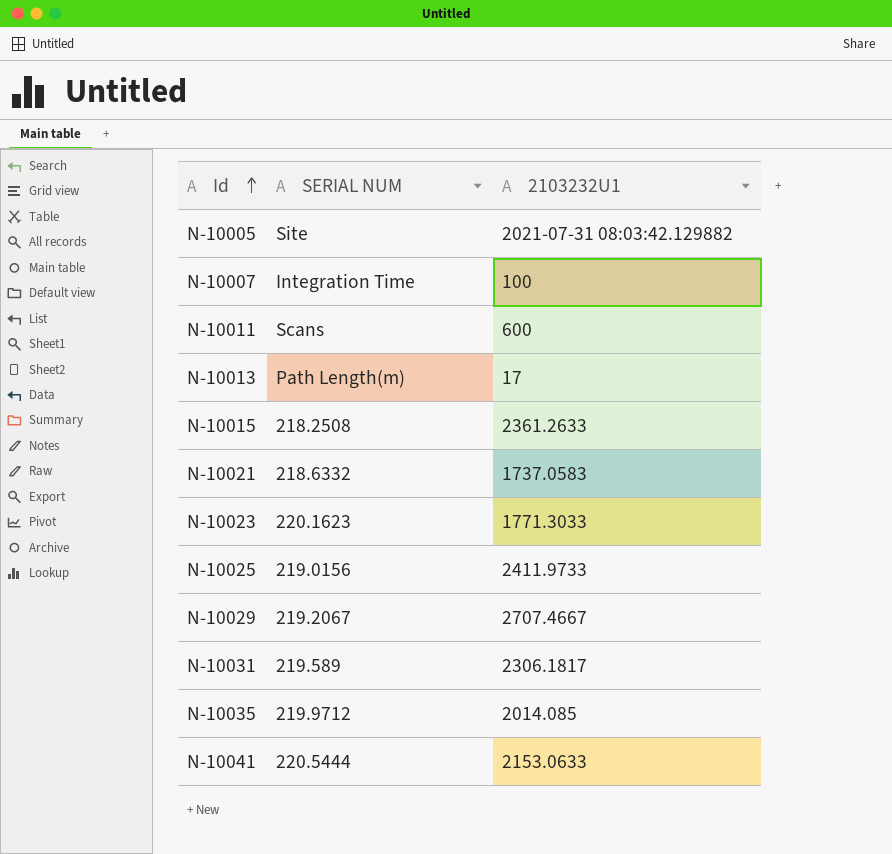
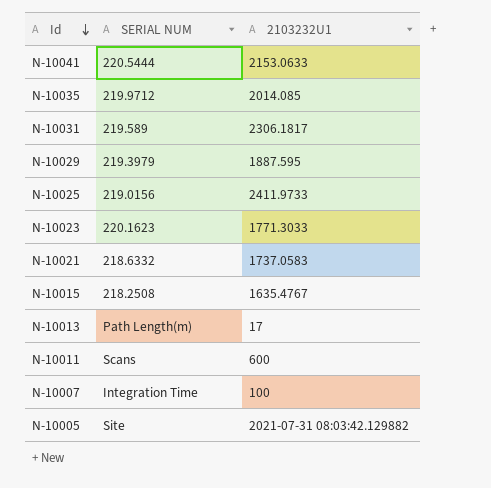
row order: Id ascending -> Id descending
N-10029 | SERIAL NUM: 219.2067 -> 219.3979
N-10029 | 2103232U1: 2707.4667 -> 1887.595
N-10015 | 2103232U1: 2361.2633 -> 1635.4767

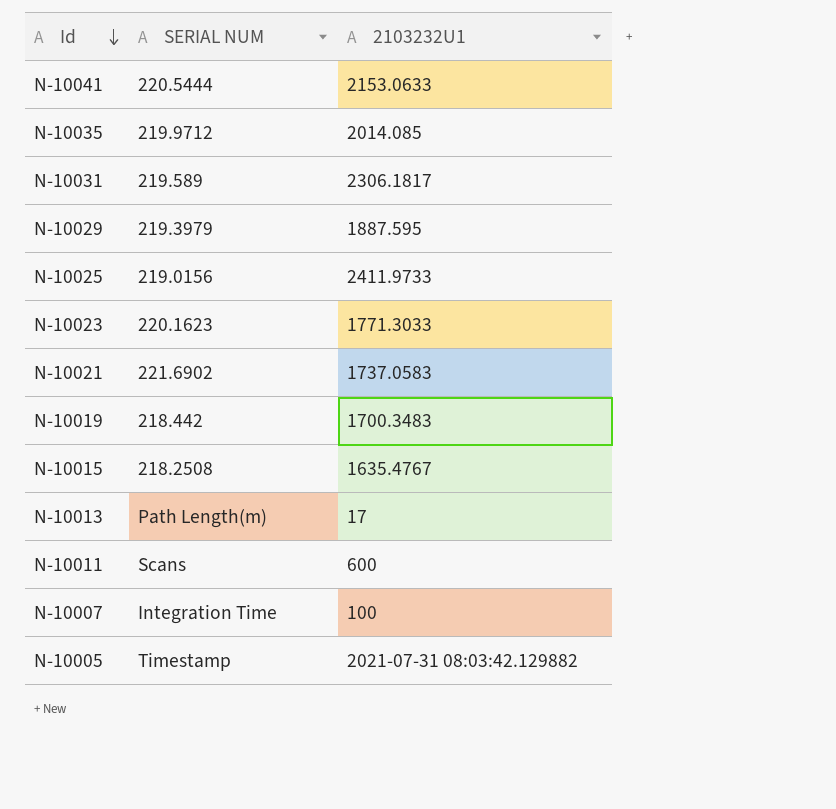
N-10021 | SERIAL NUM: 218.6332 -> 221.6902
row N-10019: none -> 218.442 | 1700.3483
N-10005 | SERIAL NUM: Site -> Timestamp

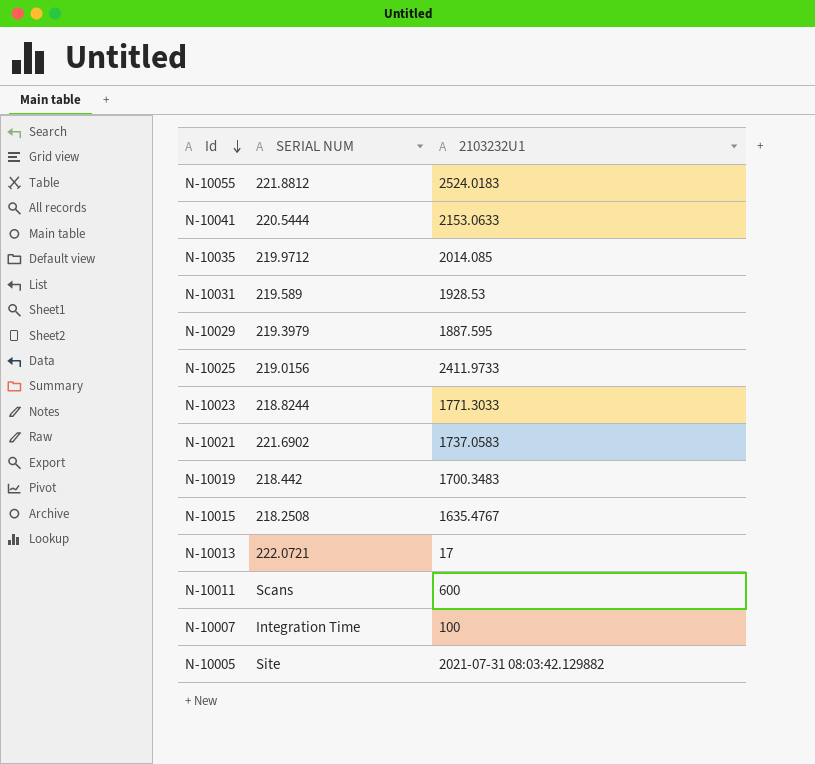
row N-10055: none -> 221.8812 | 2524.0183
N-10031 | 2103232U1: 2306.1817 -> 1928.53
N-10023 | SERIAL NUM: 220.1623 -> 218.8244
N-10013 | SERIAL NUM: Path Length(m) -> 222.0721
N-10005 | SERIAL NUM: Timestamp -> Site

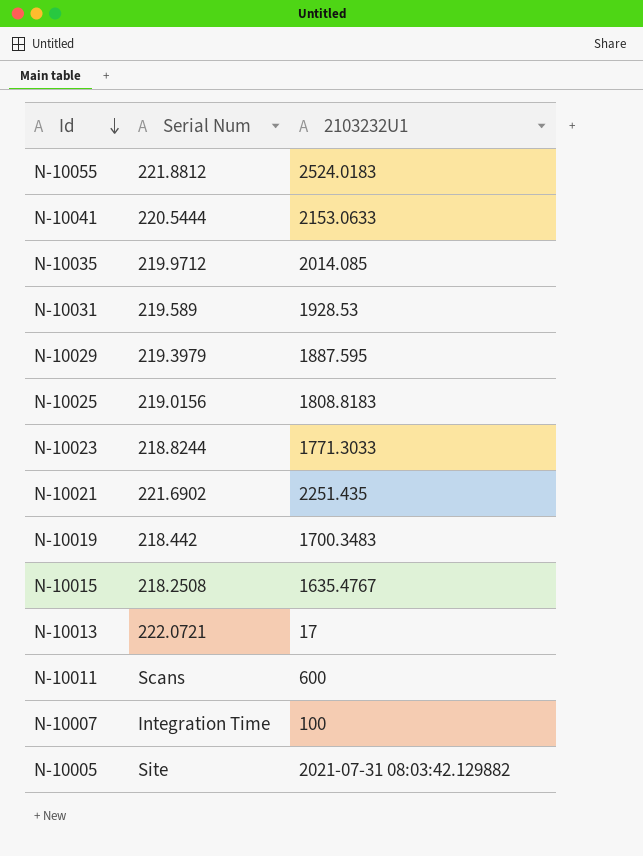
column name: SERIAL NUM -> Serial Num
N-10025 | 2103232U1: 2411.9733 -> 1808.8183
N-10021 | 2103232U1: 1737.0583 -> 2251.435

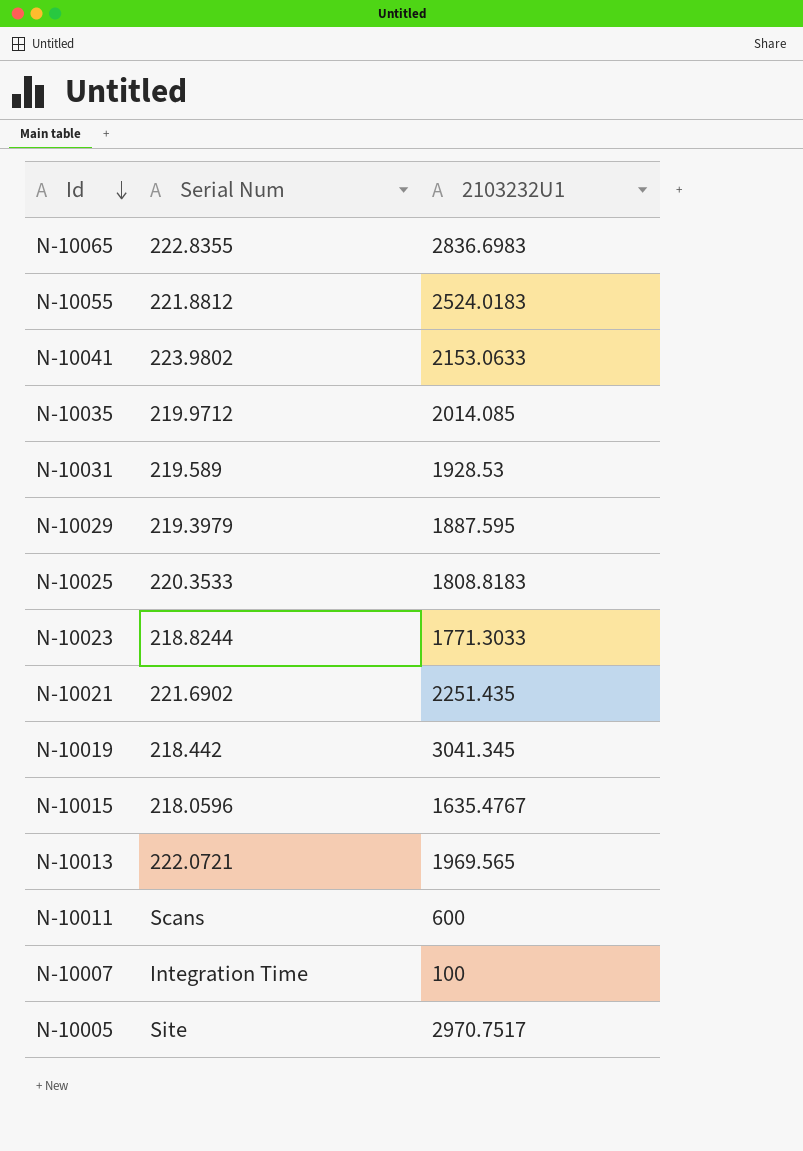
row N-10065: none -> 222.8355 | 2836.6983
N-10041 | Serial Num: 220.5444 -> 223.9802
N-10025 | Serial Num: 219.0156 -> 220.3533
N-10019 | 2103232U1: 1700.3483 -> 3041.345
N-10015 | Serial Num: 218.2508 -> 218.0596
N-10013 | 2103232U1: 17 -> 1969.565
N-10005 | 2103232U1: 2021-07-31 08:03:42.129882 -> 2970.7517

